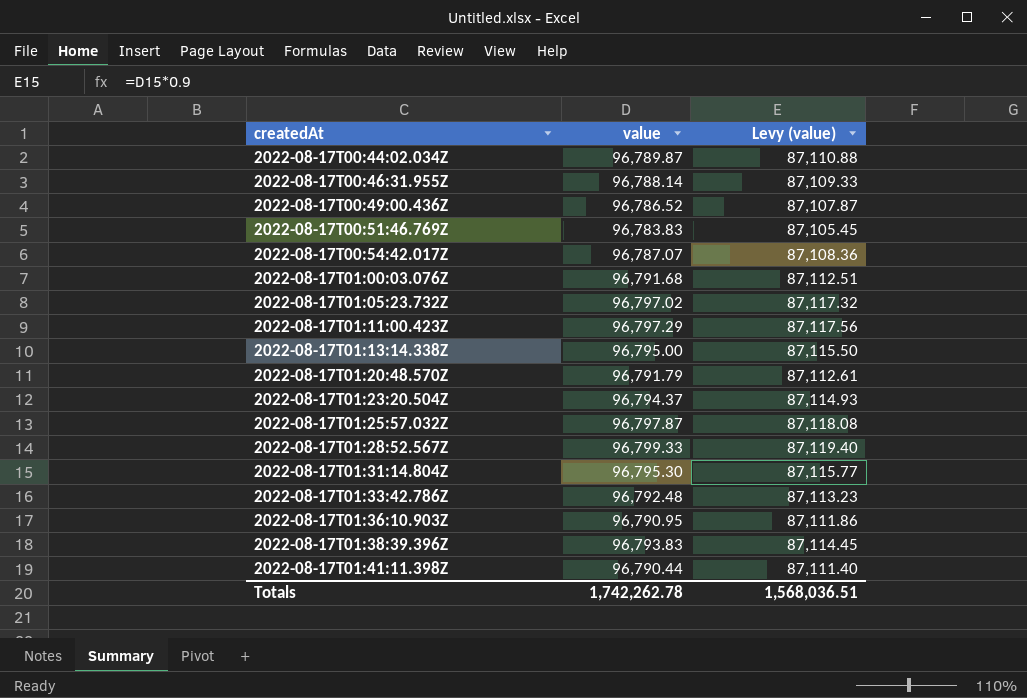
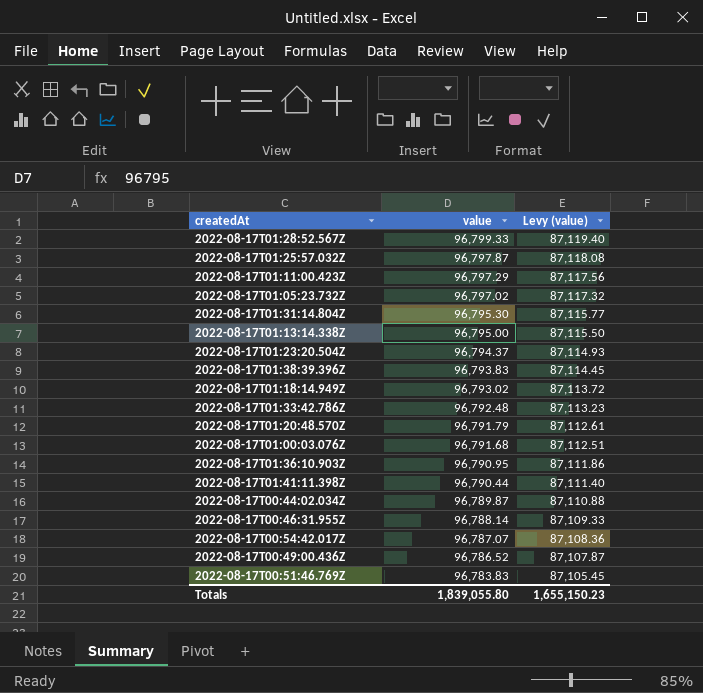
row order: createdAt ascending -> value descending
row 2022-08-17T01:18:14.949Z: none -> 96,793.02 | 87,113.72
Totals | value: 1,742,262.78 -> 1,839,055.80
Totals | Levy (value): 1,568,036.51 -> 1,655,150.23

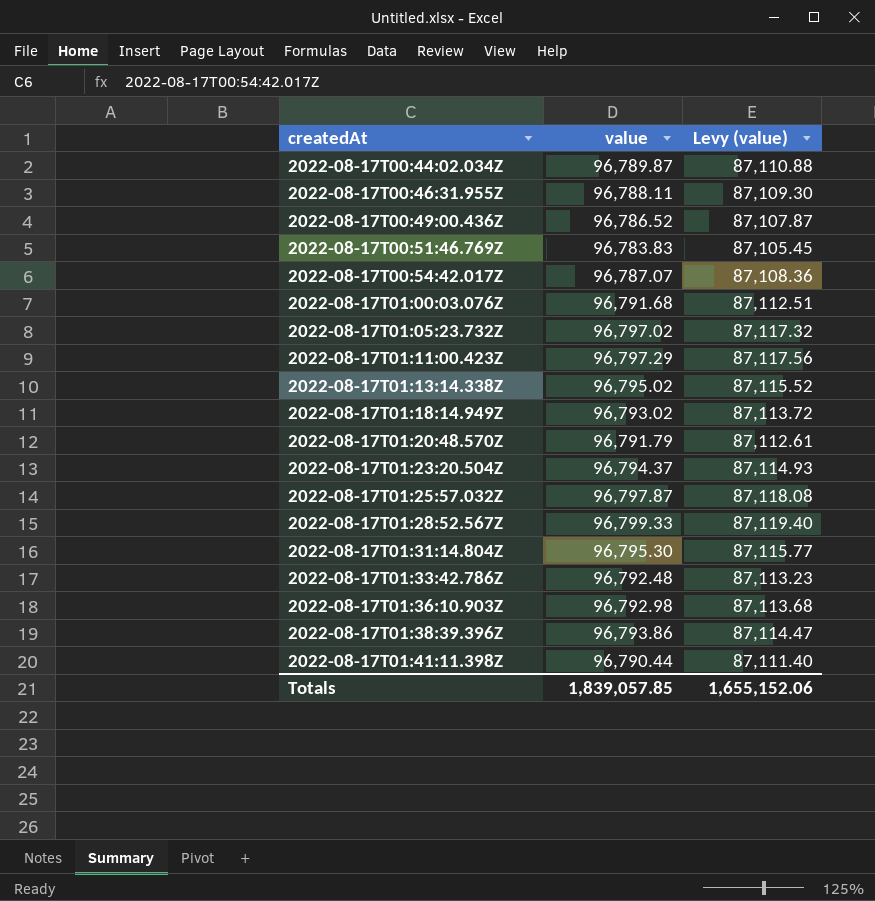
row order: value descending -> createdAt ascending
2022-08-17T00:46:31.955Z | value: 96,788.14 -> 96,788.11
2022-08-17T00:46:31.955Z | Levy (value): 87,109.33 -> 87,109.30
2022-08-17T01:13:14.338Z | value: 96,795.00 -> 96,795.02
2022-08-17T01:13:14.338Z | Levy (value): 87,115.50 -> 87,115.52
2022-08-17T01:36:10.903Z | value: 96,790.95 -> 96,792.98
2022-08-17T01:36:10.903Z | Levy (value): 87,111.86 -> 87,113.68
2022-08-17T01:38:39.396Z | value: 96,793.83 -> 96,793.86
2022-08-17T01:38:39.396Z | Levy (value): 87,114.45 -> 87,114.47
Totals | value: 1,839,055.80 -> 1,839,057.85
Totals | Levy (value): 1,655,150.23 -> 1,655,152.06

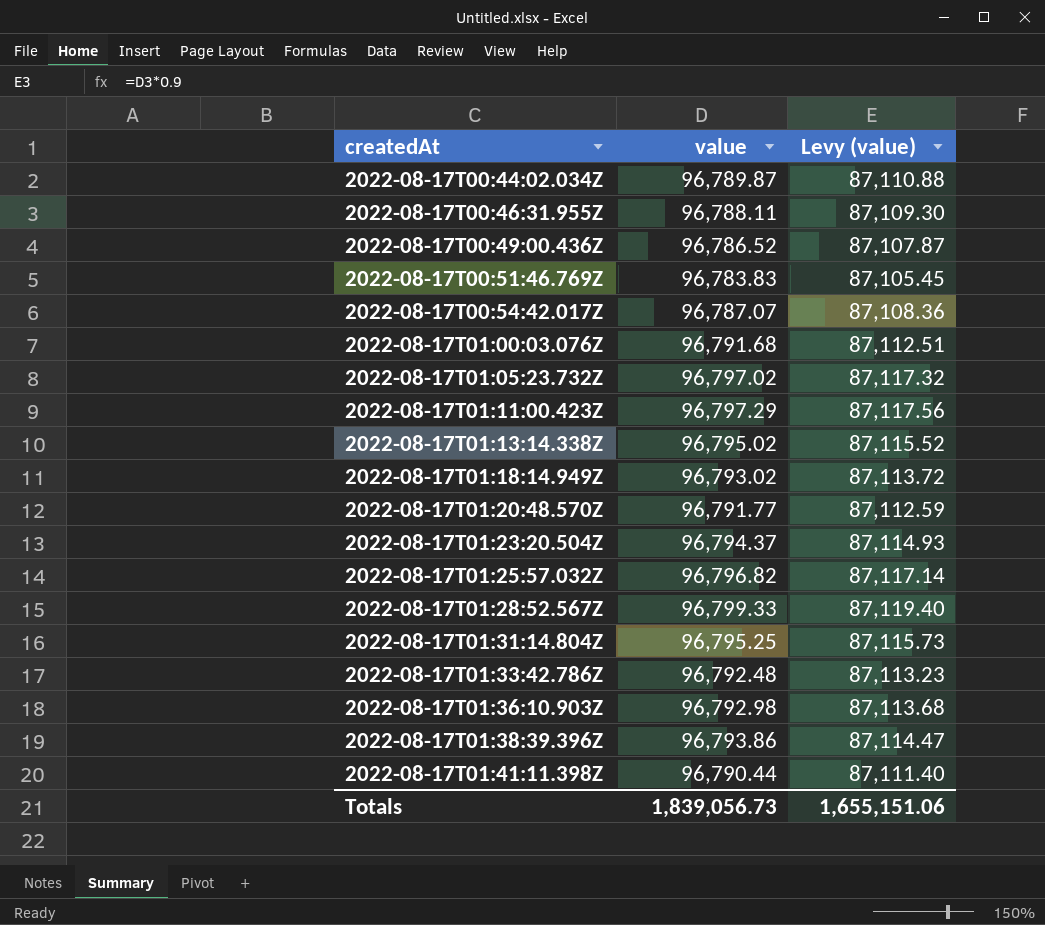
2022-08-17T01:20:48.570Z | value: 96,791.79 -> 96,791.77
2022-08-17T01:20:48.570Z | Levy (value): 87,112.61 -> 87,112.59
2022-08-17T01:25:57.032Z | value: 96,797.87 -> 96,796.82
2022-08-17T01:25:57.032Z | Levy (value): 87,118.08 -> 87,117.14
2022-08-17T01:31:14.804Z | value: 96,795.30 -> 96,795.25
2022-08-17T01:31:14.804Z | Levy (value): 87,115.77 -> 87,115.73
Totals | value: 1,839,057.85 -> 1,839,056.73
Totals | Levy (value): 1,655,152.06 -> 1,655,151.06

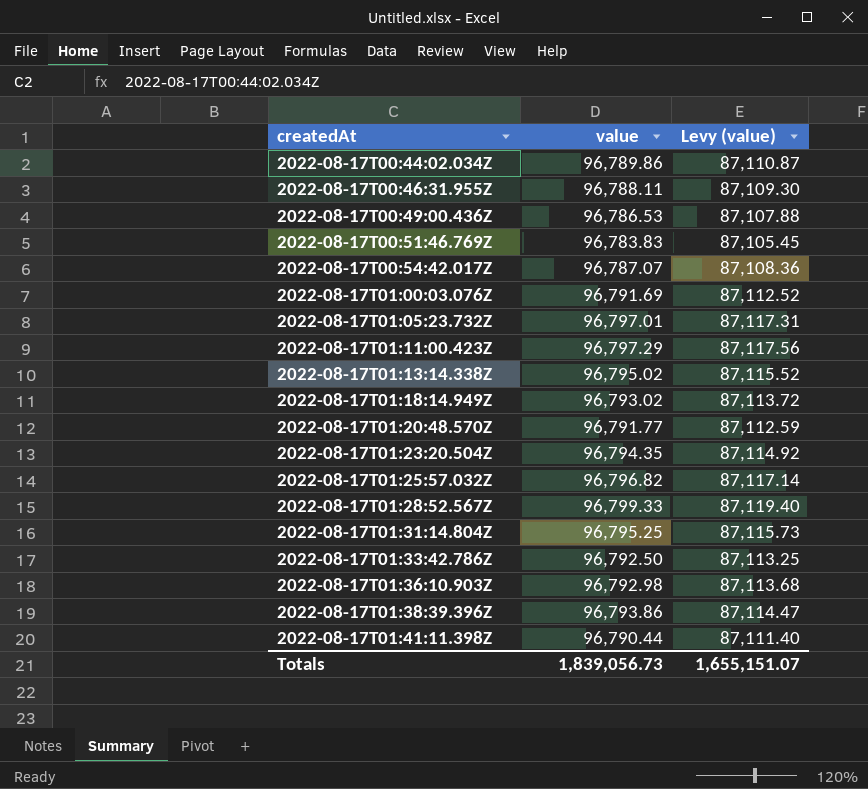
2022-08-17T00:44:02.034Z | value: 96,789.87 -> 96,789.86
2022-08-17T00:44:02.034Z | Levy (value): 87,110.88 -> 87,110.87
2022-08-17T00:49:00.436Z | value: 96,786.52 -> 96,786.53
2022-08-17T00:49:00.436Z | Levy (value): 87,107.87 -> 87,107.88
2022-08-17T01:00:03.076Z | value: 96,791.68 -> 96,791.69
2022-08-17T01:00:03.076Z | Levy (value): 87,112.51 -> 87,112.52
2022-08-17T01:05:23.732Z | value: 96,797.02 -> 96,797.01
2022-08-17T01:05:23.732Z | Levy (value): 87,117.32 -> 87,117.31
2022-08-17T01:23:20.504Z | value: 96,794.37 -> 96,794.35
2022-08-17T01:23:20.504Z | Levy (value): 87,114.93 -> 87,114.92
2022-08-17T01:33:42.786Z | value: 96,792.48 -> 96,792.50
2022-08-17T01:33:42.786Z | Levy (value): 87,113.23 -> 87,113.25
Totals | Levy (value): 1,655,151.06 -> 1,655,151.07

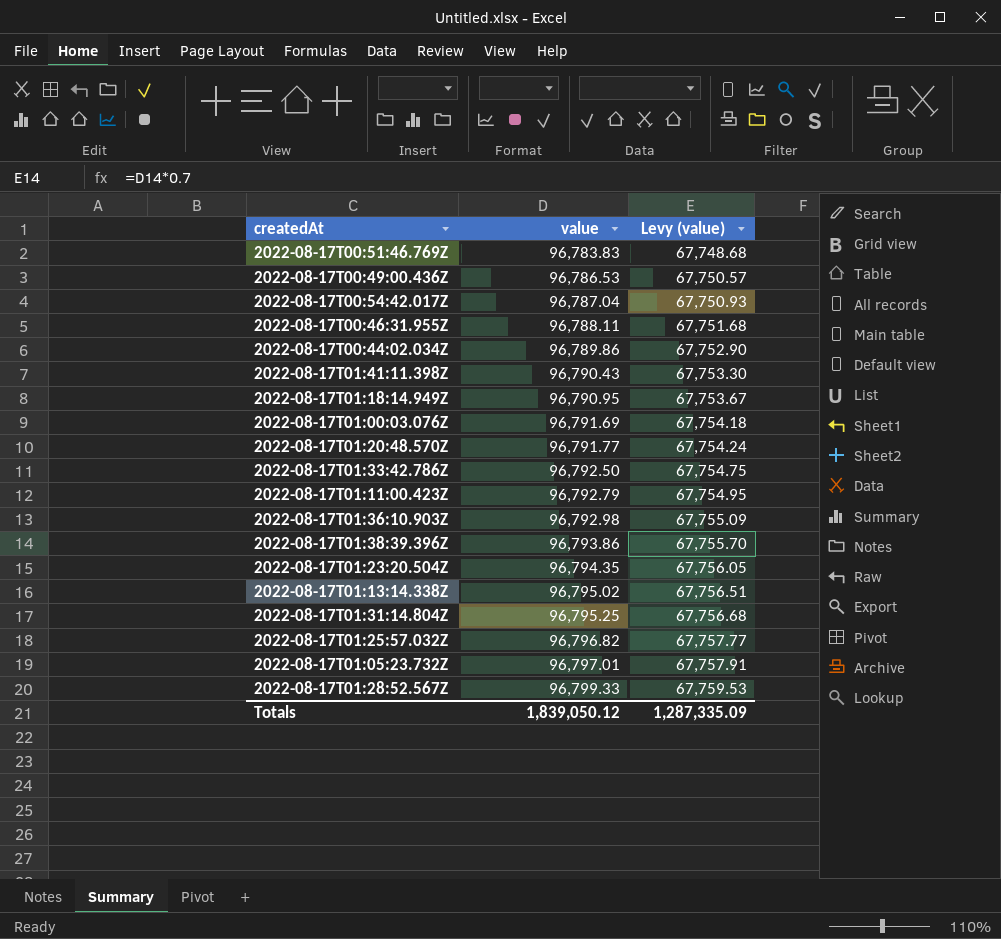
row order: createdAt ascending -> value ascending
column Levy (value) | formula: [value] * 0.9 -> [value] * 0.7
2022-08-17T00:54:42.017Z | value: 96,787.07 -> 96,787.04
2022-08-17T01:41:11.398Z | value: 96,790.44 -> 96,790.43
2022-08-17T01:18:14.949Z | value: 96,793.02 -> 96,790.95
2022-08-17T01:11:00.423Z | value: 96,797.29 -> 96,792.79
Totals | value: 1,839,056.73 -> 1,839,050.12
Totals | Levy (value): 1,655,151.07 -> 1,287,335.09

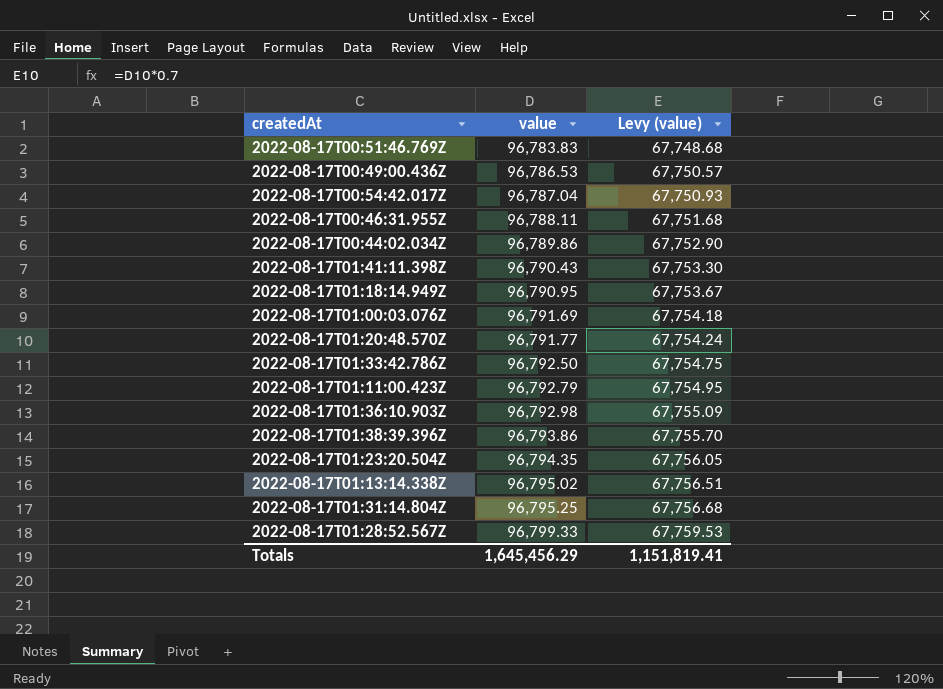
row 2022-08-17T01:25:57.032Z: 96,796.82 | 67,757.77 -> none
row 2022-08-17T01:05:23.732Z: 96,797.01 | 67,757.91 -> none
Totals | value: 1,839,050.12 -> 1,645,456.29
Totals | Levy (value): 1,287,335.09 -> 1,151,819.41

